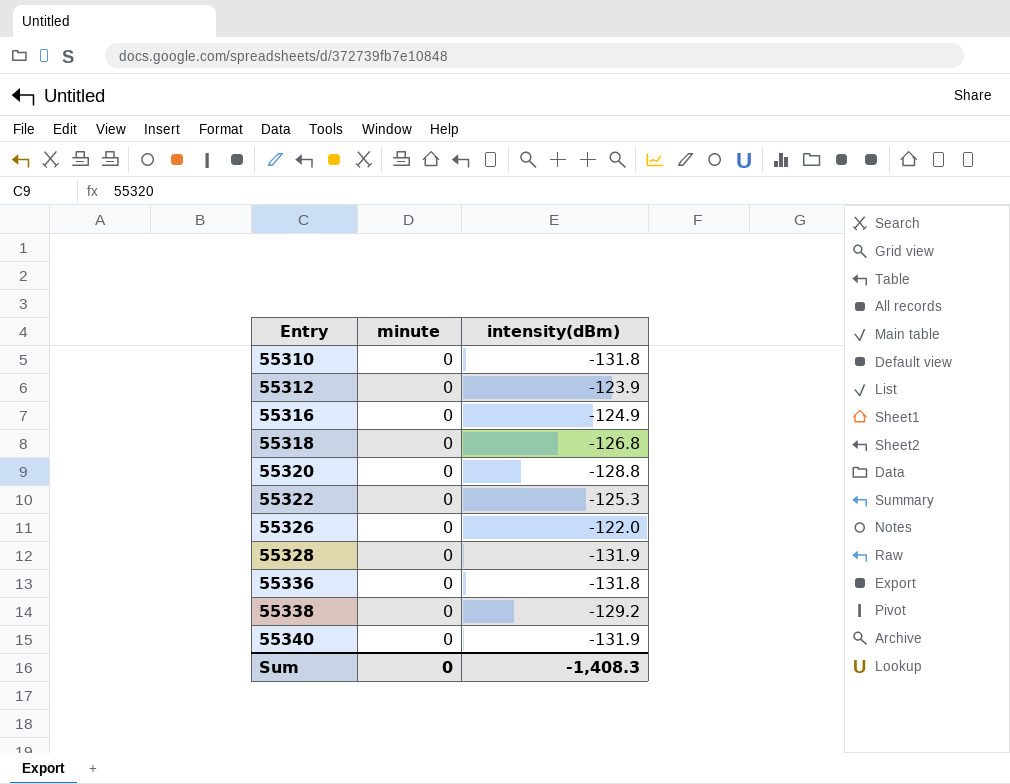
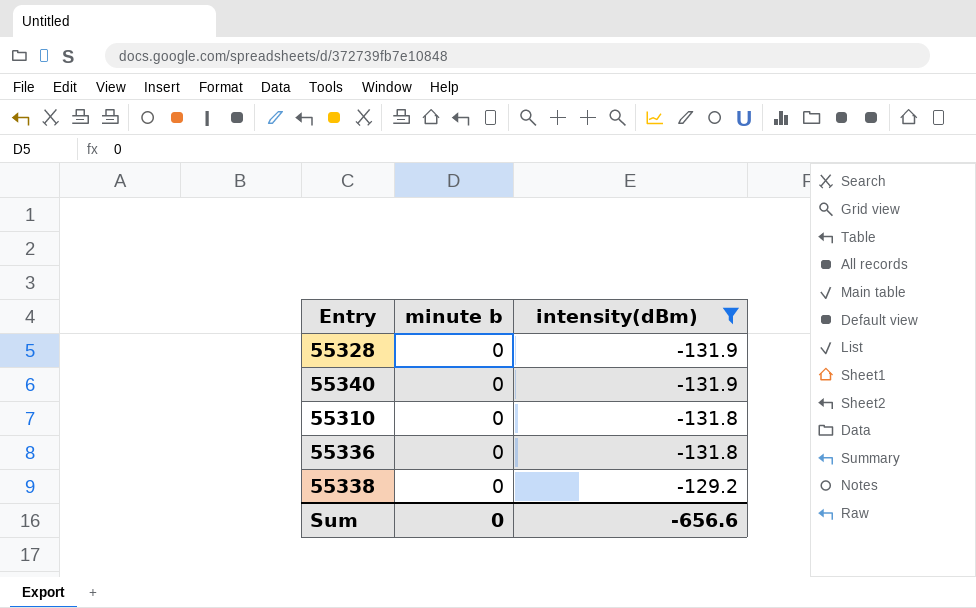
filter: none -> intensity(dBm) <= -129.2
row order: Entry ascending -> intensity(dBm) ascending
column name: minute -> minute b
Sum | intensity(dBm): -1,408.3 -> -656.6

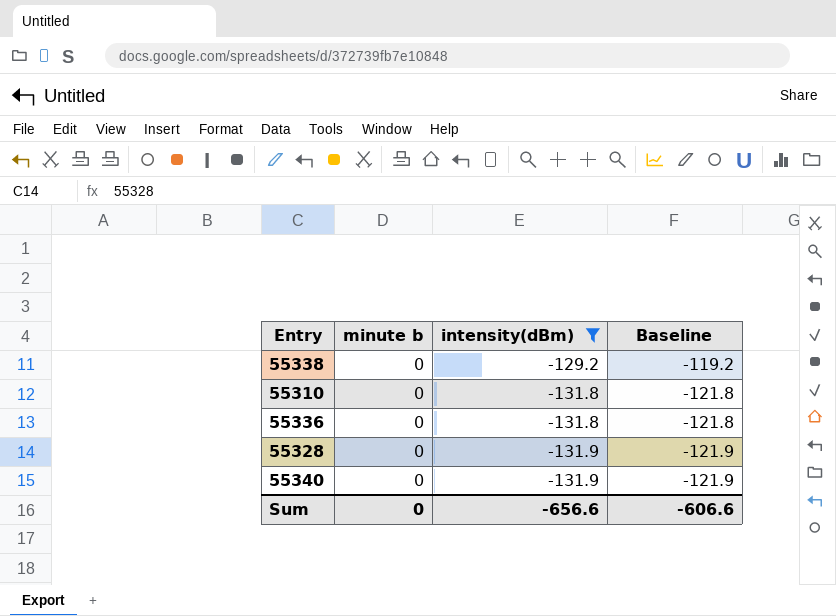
row order: intensity(dBm) ascending -> intensity(dBm) descending
column Baseline | formula: none -> [intensity(dBm)] + 10

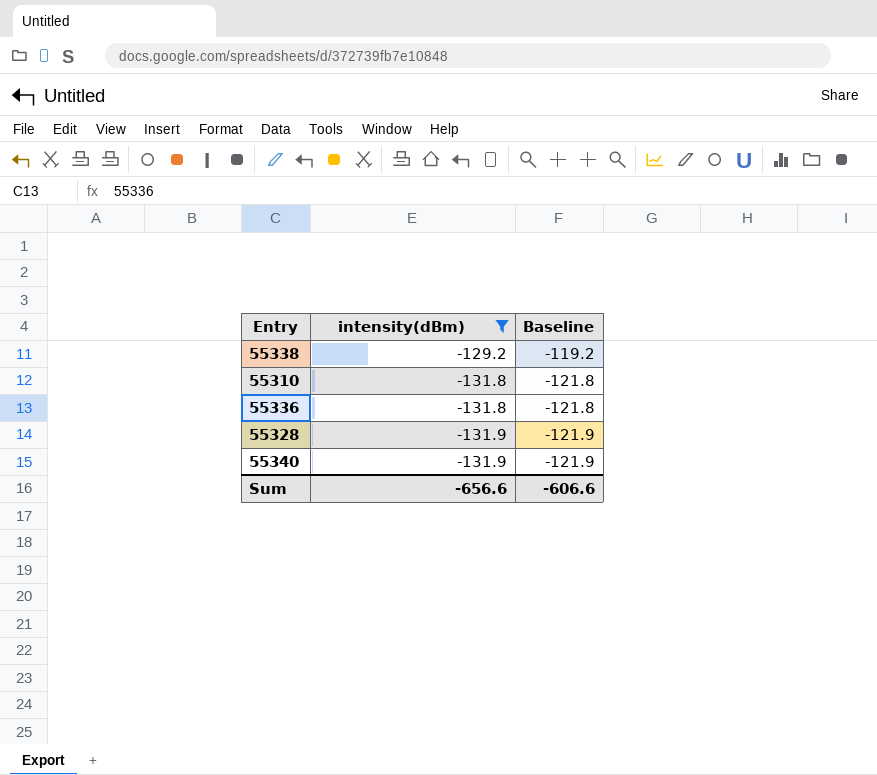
column minute b | position: 2 -> none

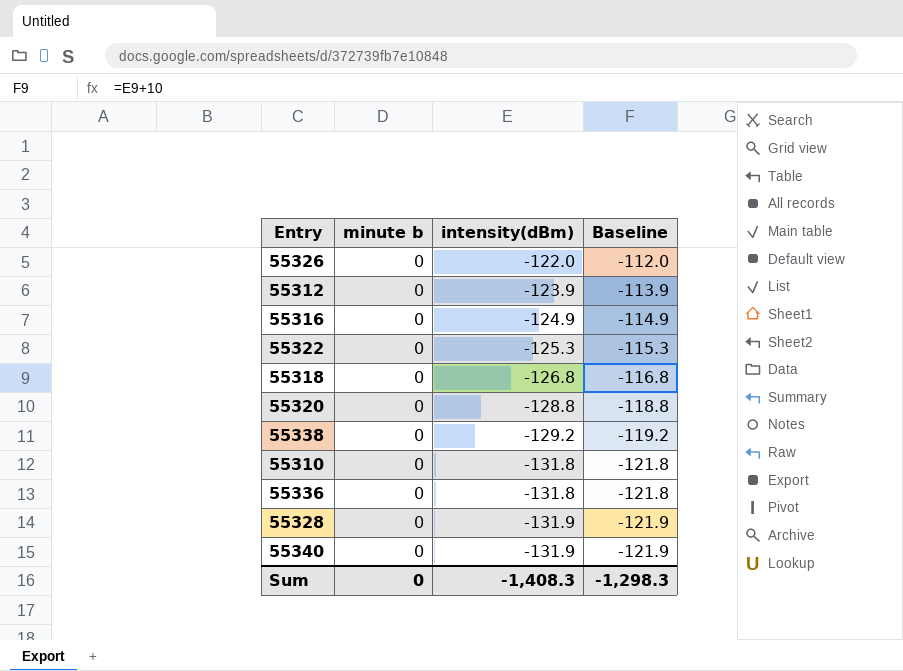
filter: intensity(dBm) <= -129.2 -> none
column minute b | position: none -> 2
Sum | intensity(dBm): -656.6 -> -1,408.3
Sum | Baseline: -606.6 -> -1,298.3

